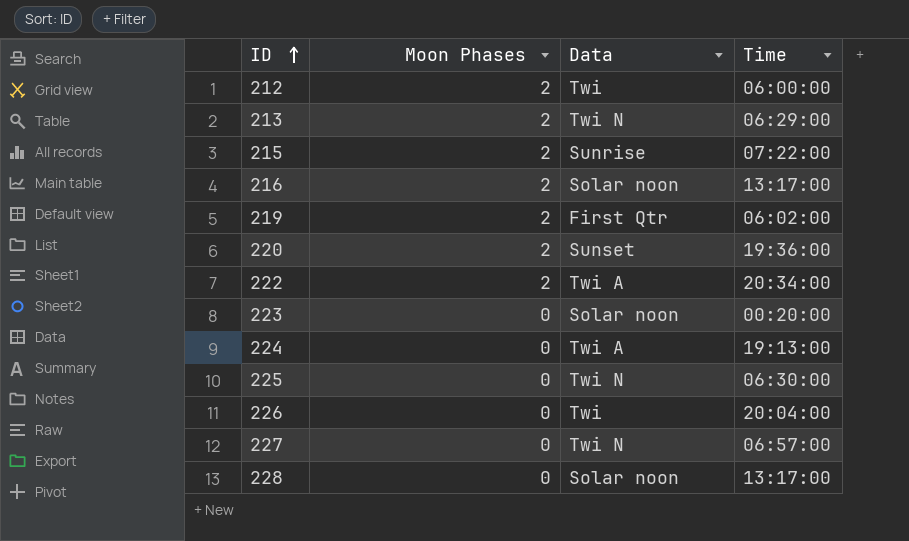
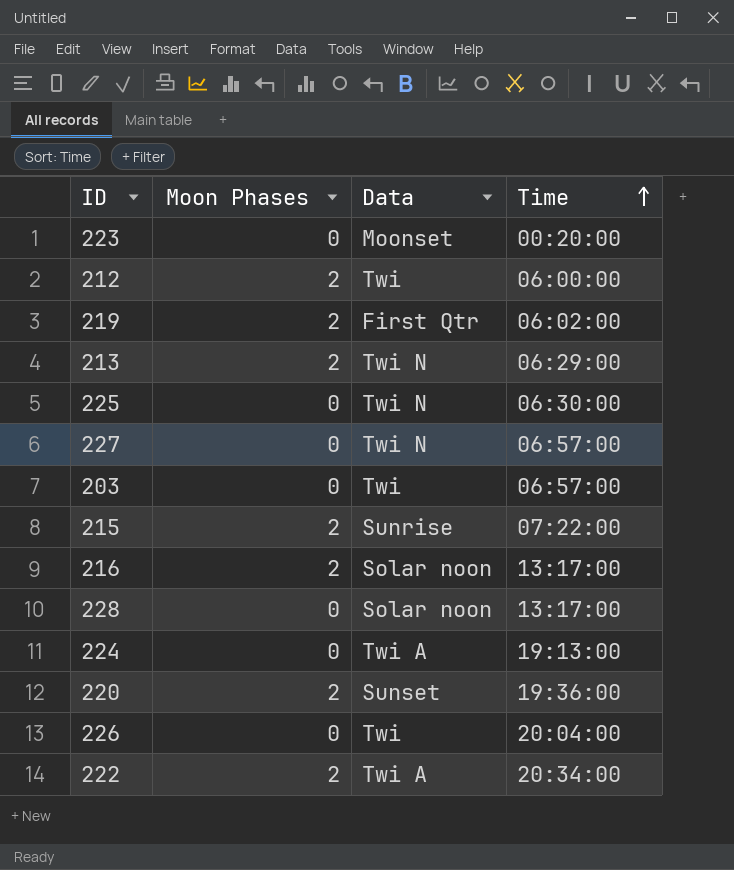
row order: ID ascending -> Time ascending
223 | Data: Solar noon -> Moonset
row 203: none -> 0 | Twi | 06:57:00

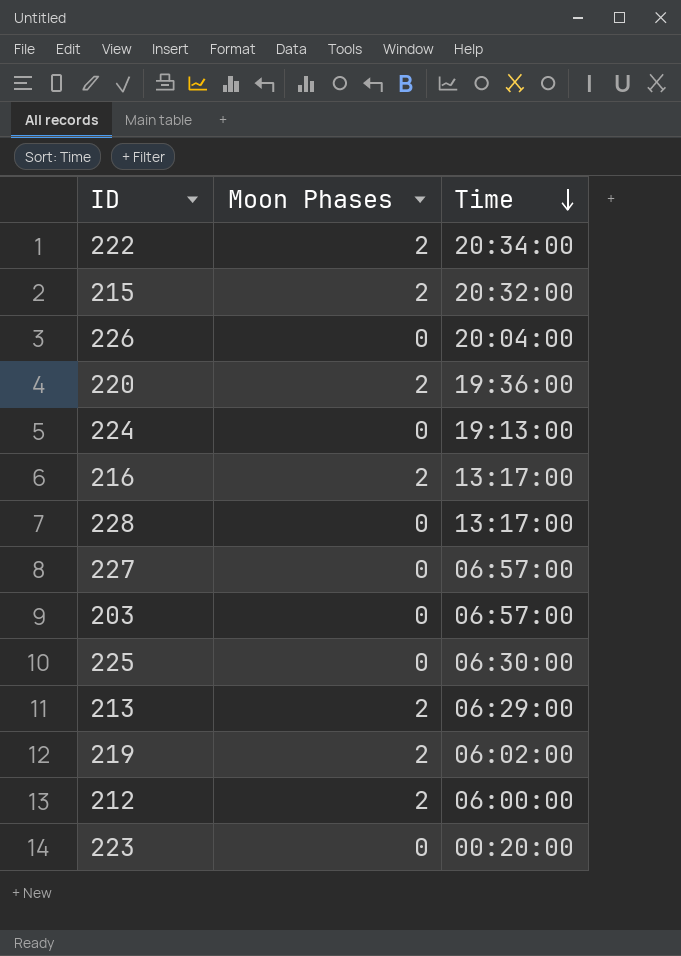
row order: Time ascending -> Time descending
column Data | position: 3 -> none
215 | Time: 07:22:00 -> 20:32:00

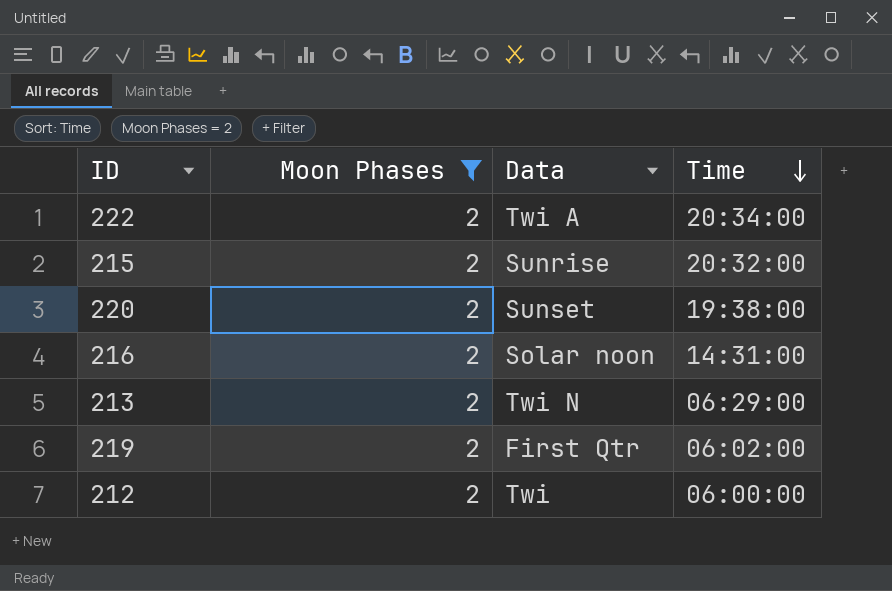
filter: none -> Moon Phases = 2
column Data | position: none -> 3
220 | Time: 19:36:00 -> 19:38:00
216 | Time: 13:17:00 -> 14:31:00

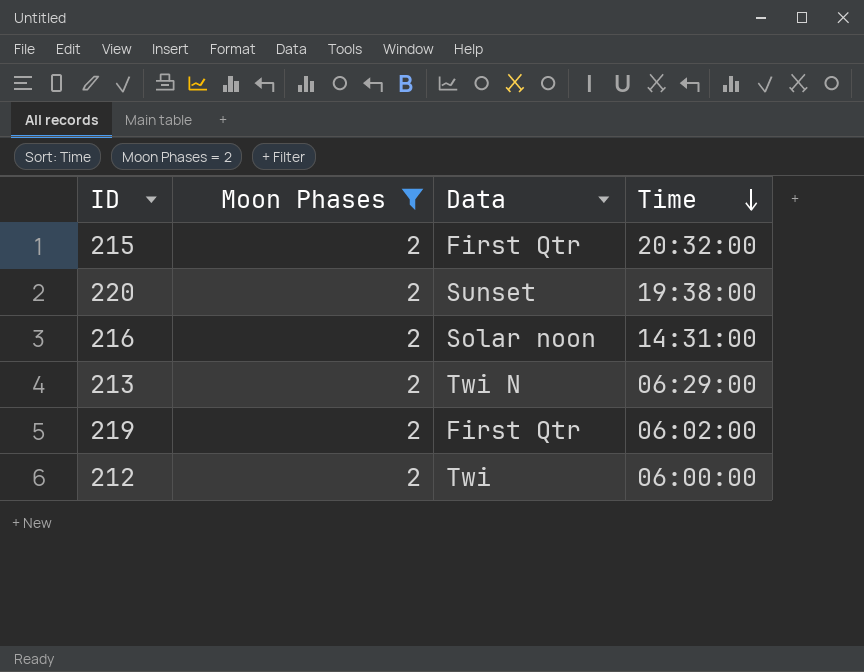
row 222: 2 | Twi A | 20:34:00 -> none
215 | Data: Sunrise -> First Qtr

